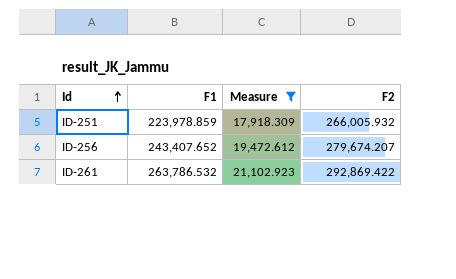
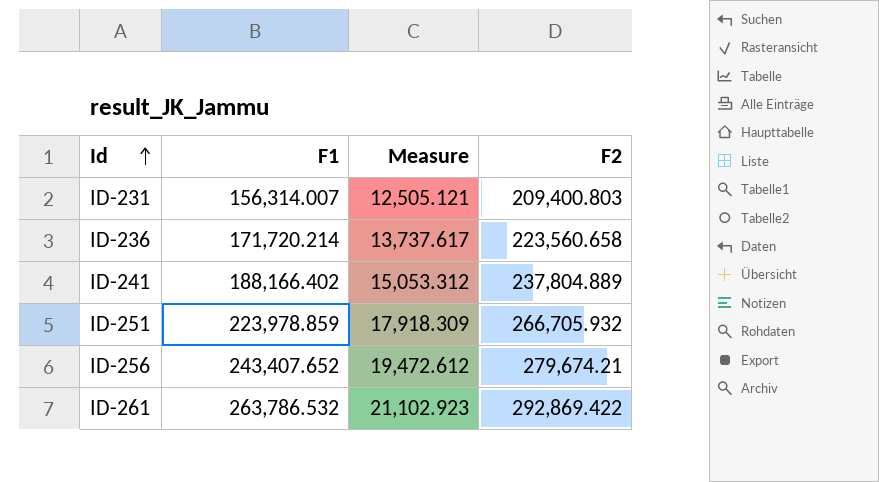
filter: Measure >= 17,918.309 -> none
ID-251 | F2: 266,005.932 -> 266,705.932
ID-256 | F2: 279,674.207 -> 279,674.21

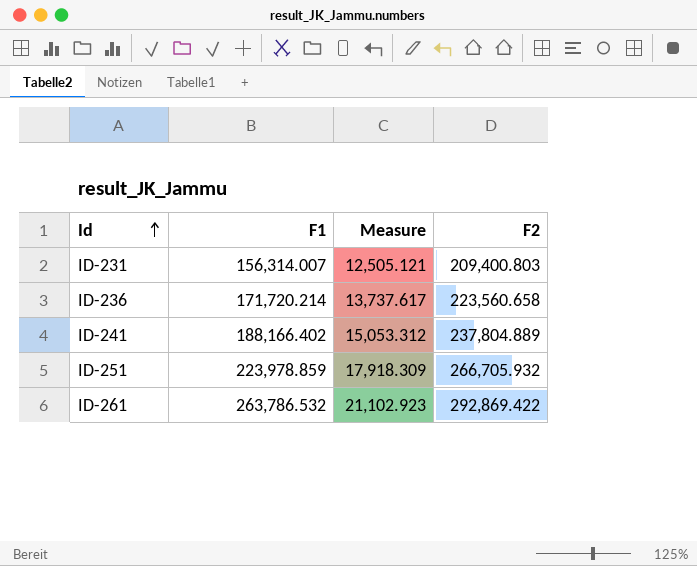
row ID-256: 243,407.652 | 19,472.612 | 279,674.21 -> none

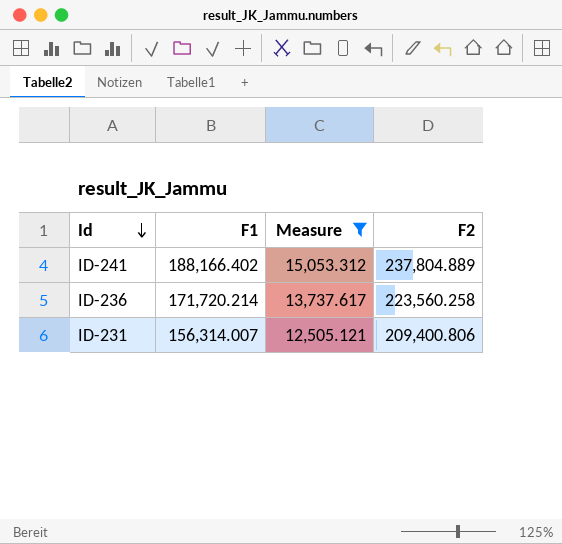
filter: none -> Measure <= 15,053.312
row order: Id ascending -> Id descending
ID-236 | F2: 223,560.658 -> 223,560.258
ID-231 | F2: 209,400.803 -> 209,400.806

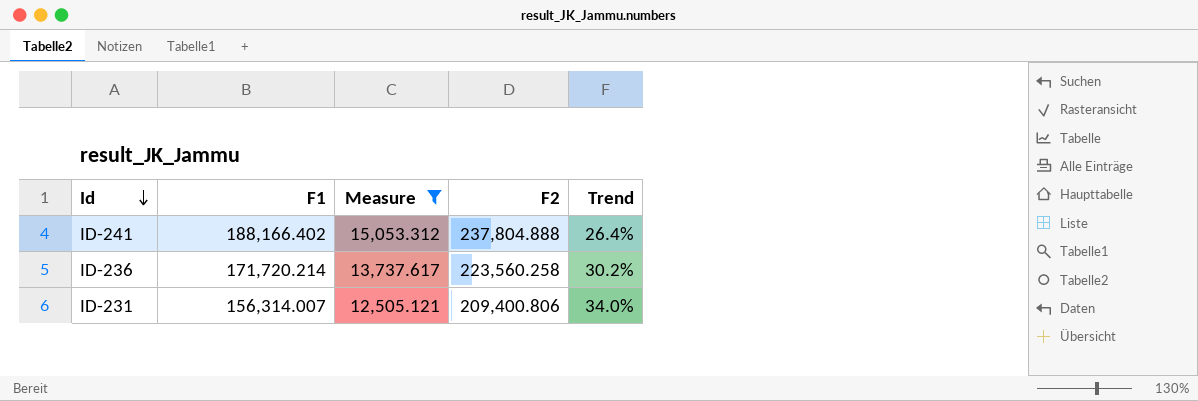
column Trend | formula: none -> ([F2] - [F1]) / [F1]
ID-241 | F2: 237,804.889 -> 237,804.888

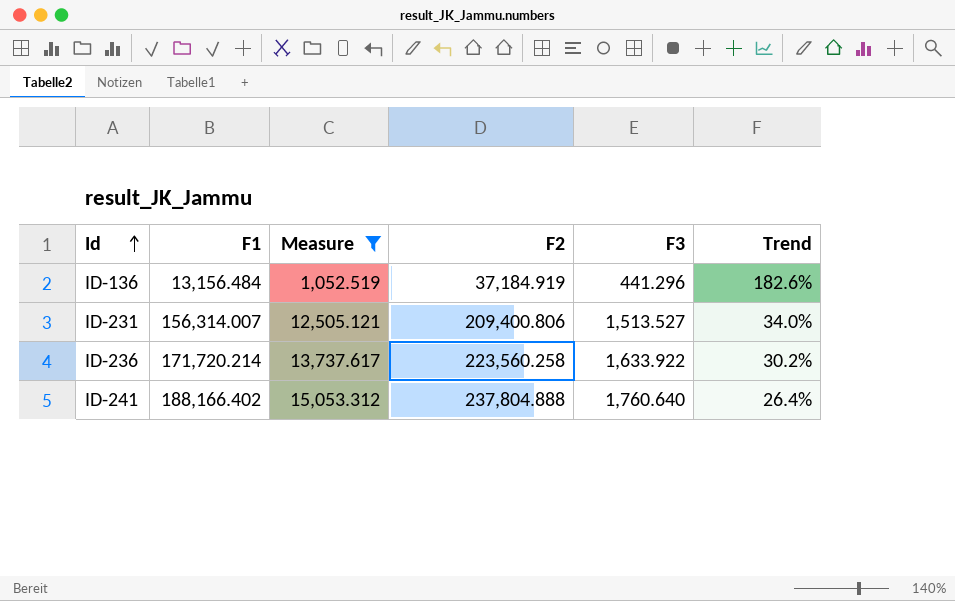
row order: Id descending -> Id ascending
column F3 | position: none -> 5
row ID-136: none -> 13,156.484 | 1,052.519 | 37,184.919 | 441.296 | 182.6%

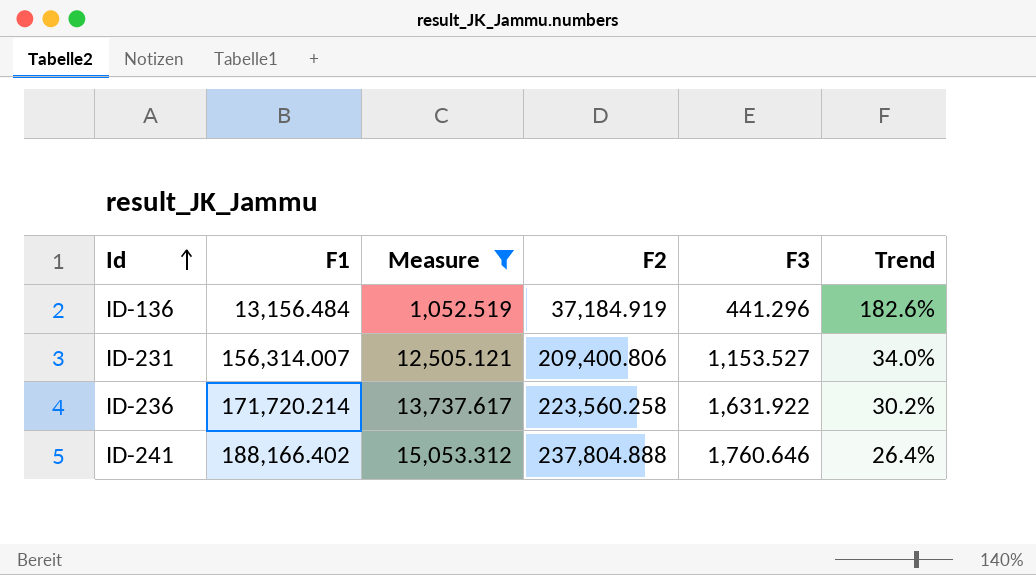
ID-231 | F3: 1,513.527 -> 1,153.527
ID-236 | F3: 1,633.922 -> 1,631.922
ID-241 | F3: 1,760.640 -> 1,760.646

